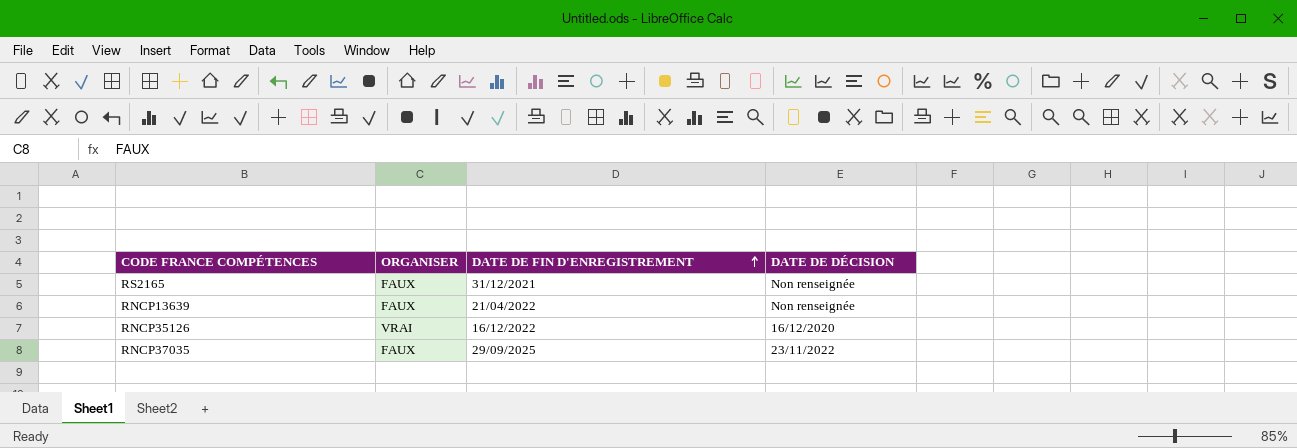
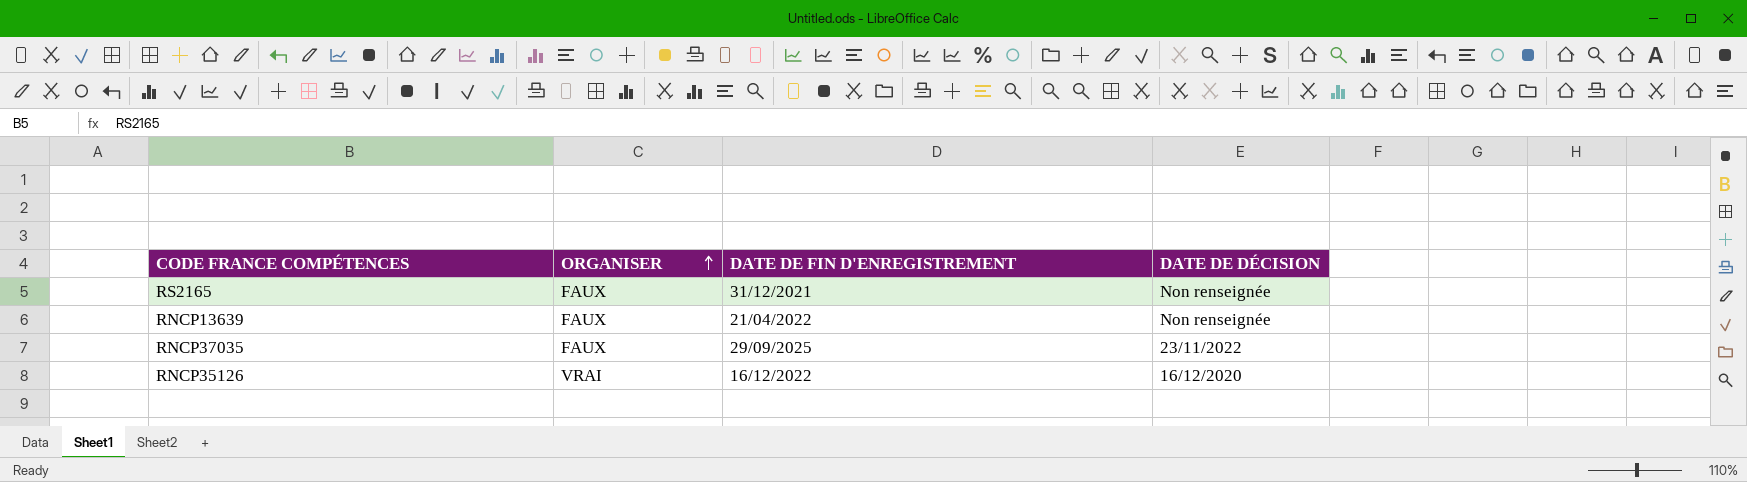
row order: DATE DE FIN D'ENREGISTREMENT ascending -> ORGANISER ascending

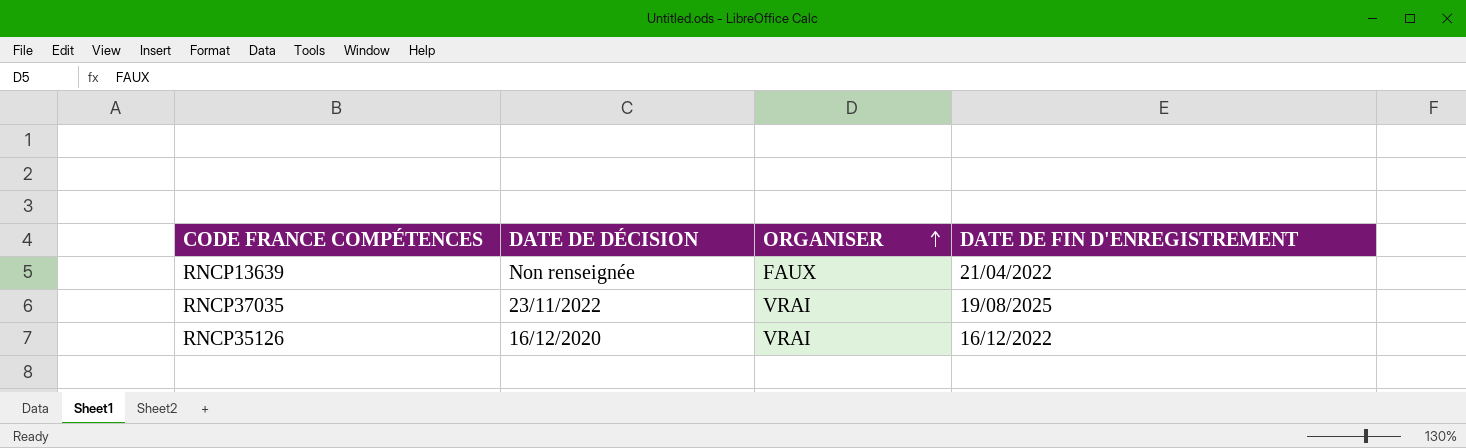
column DATE DE DÉCISION | position: 4 -> 2
row RS2165: FAUX | 31/12/2021 | Non renseignée -> none
RNCP37035 | ORGANISER: FAUX -> VRAI
RNCP37035 | DATE DE FIN D'ENREGISTREMENT: 29/09/2025 -> 19/08/2025

